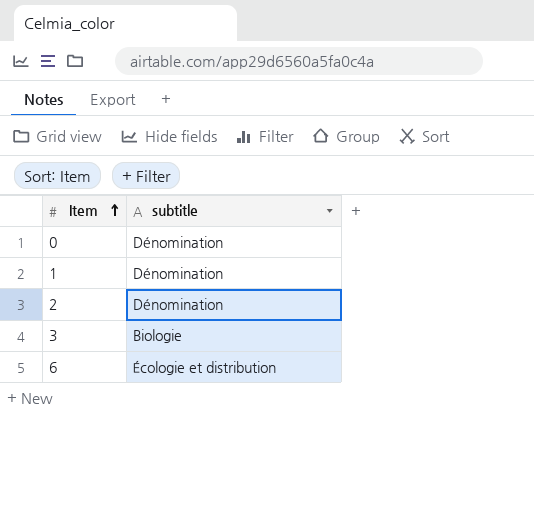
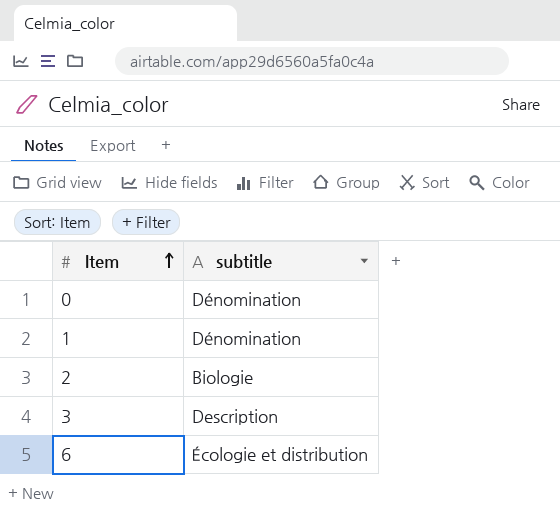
2 | subtitle: Dénomination -> Biologie
3 | subtitle: Biologie -> Description

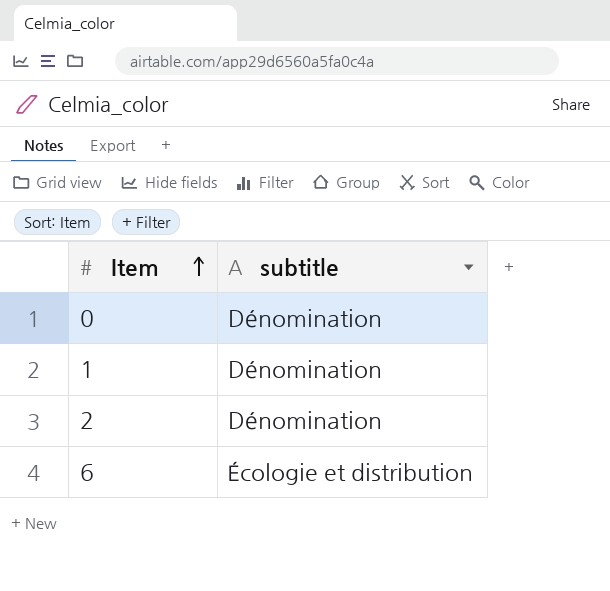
row 3: Description -> none
2 | subtitle: Biologie -> Dénomination

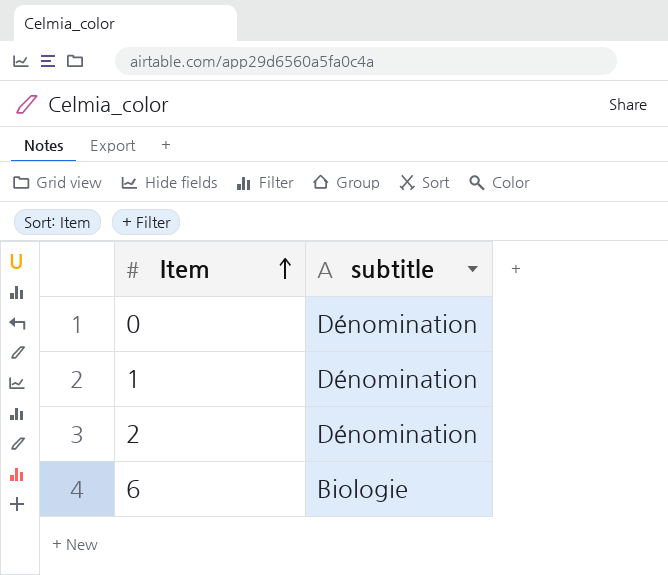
6 | subtitle: Écologie et distribution -> Biologie

